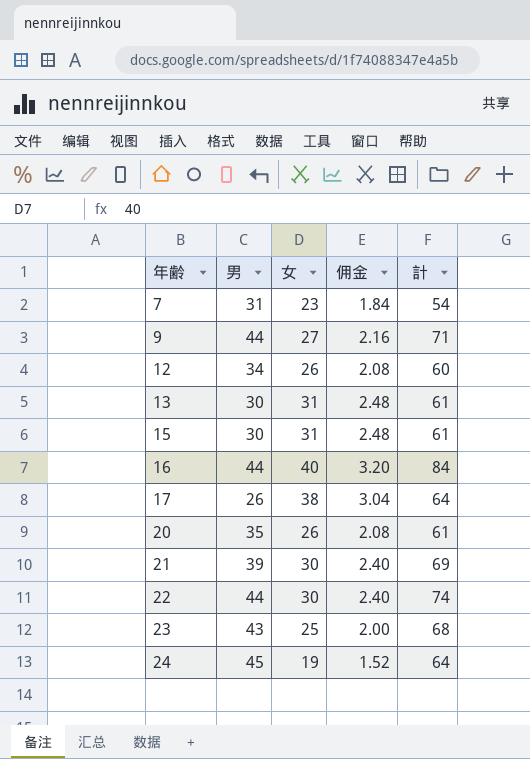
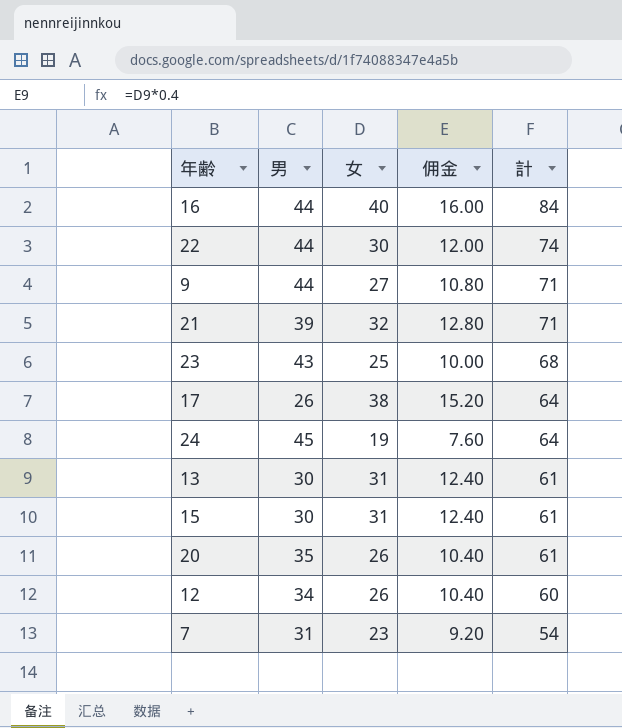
row order: 年齢 ascending -> 計 descending
column 佣金 | formula: [女] * 0.08 -> [女] * 0.4
21 | 女: 30 -> 32
21 | 計: 69 -> 71

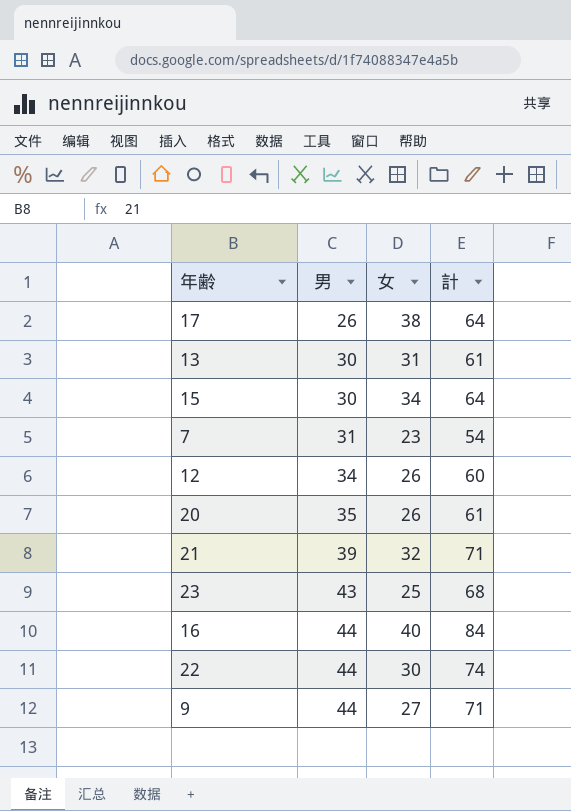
row order: 計 descending -> 男 ascending
column 佣金 | formula: [女] * 0.4 -> none
row 24: 45 | 19 | 7.60 | 64 -> none
15 | 女: 31 -> 34
15 | 計: 61 -> 64

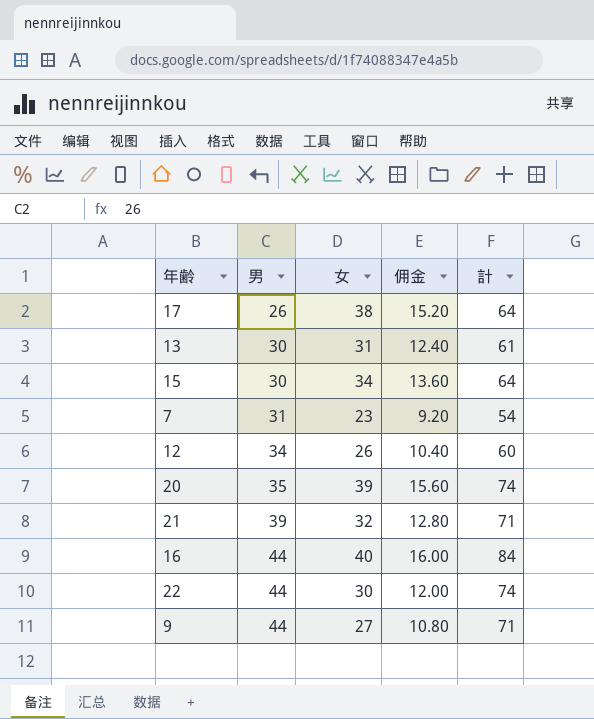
column 佣金 | formula: none -> [女] * 0.4
row 23: 43 | 25 | 68 -> none
20 | 女: 26 -> 39
20 | 計: 61 -> 74

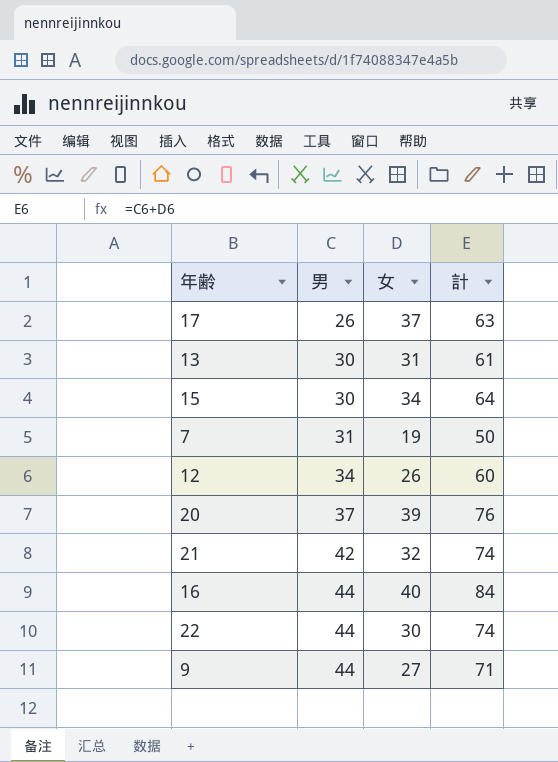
column 佣金 | formula: [女] * 0.4 -> none
17 | 女: 38 -> 37
17 | 計: 64 -> 63
7 | 女: 23 -> 19
7 | 計: 54 -> 50
20 | 男: 35 -> 37
20 | 計: 74 -> 76
21 | 男: 39 -> 42
21 | 計: 71 -> 74

